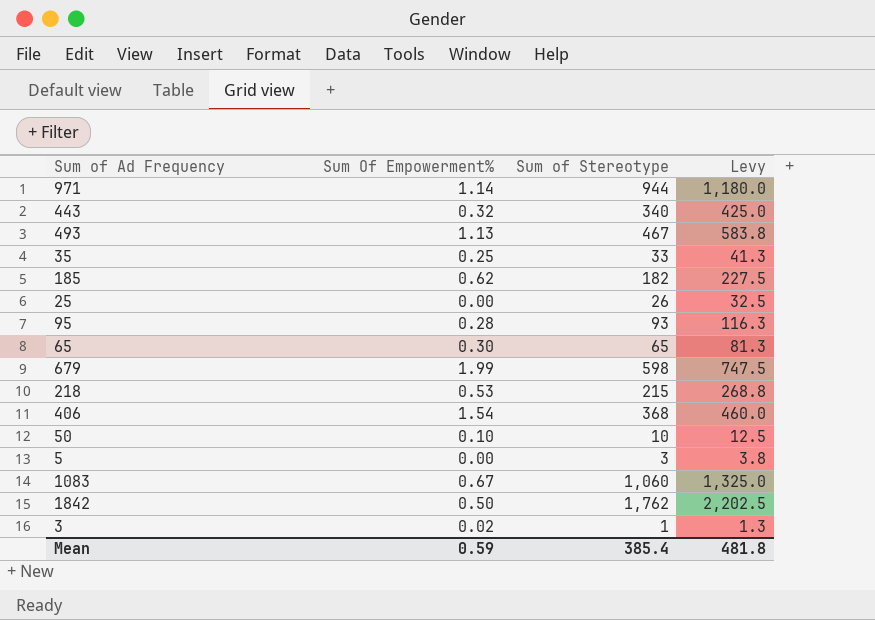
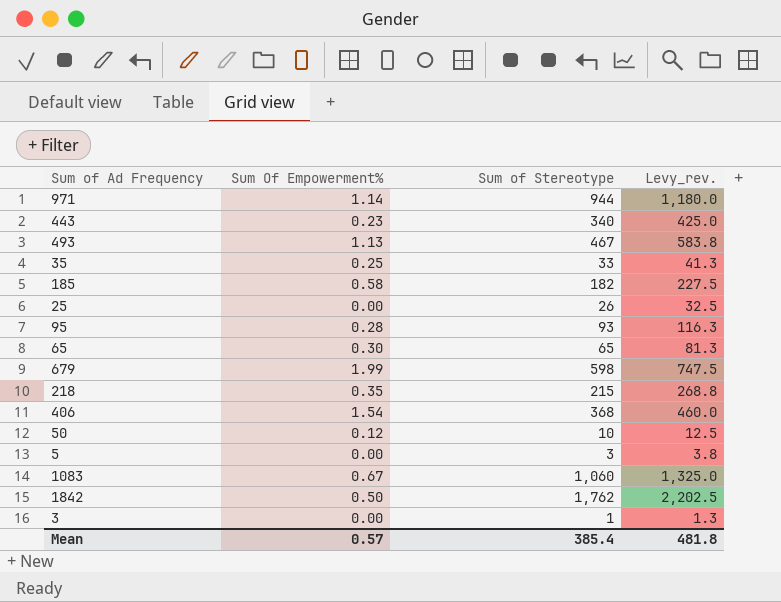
column name: Levy -> Levy_rev.
443 | Sum Of Empowerment%: 0.32 -> 0.23
185 | Sum Of Empowerment%: 0.62 -> 0.58
218 | Sum Of Empowerment%: 0.53 -> 0.35
50 | Sum Of Empowerment%: 0.10 -> 0.12
3 | Sum Of Empowerment%: 0.02 -> 0.00
Mean | Sum Of Empowerment%: 0.59 -> 0.57

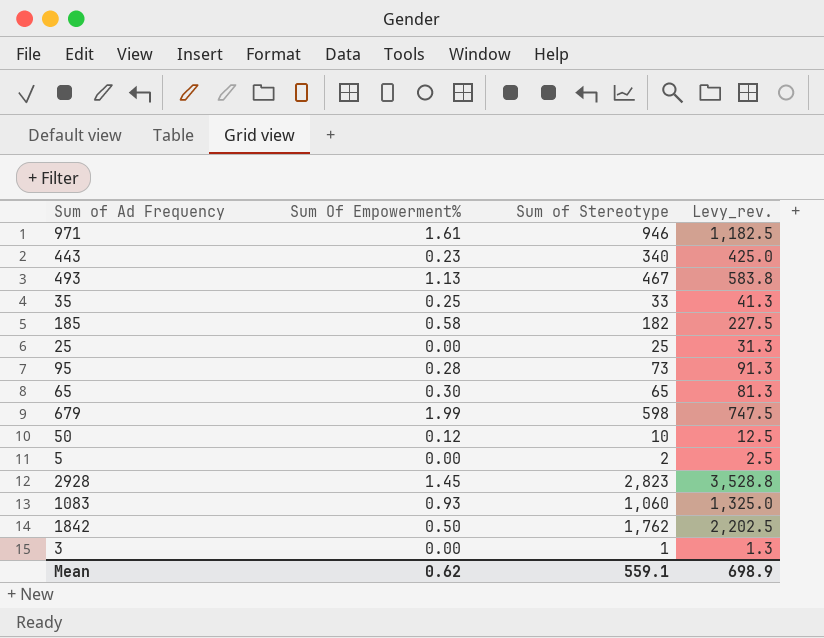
row 218: 0.35 | 215 | 268.8 -> none
row 406: 1.54 | 368 | 460.0 -> none
971 | Sum Of Empowerment%: 1.14 -> 1.61
971 | Sum of Stereotype: 944 -> 946
971 | Levy_rev.: 1,180.0 -> 1,182.5
25 | Sum of Stereotype: 26 -> 25
25 | Levy_rev.: 32.5 -> 31.3
95 | Sum of Stereotype: 93 -> 73
95 | Levy_rev.: 116.3 -> 91.3
5 | Sum of Stereotype: 3 -> 2
5 | Levy_rev.: 3.8 -> 2.5
row 2928: none -> 1.45 | 2,823 | 3,528.8
1083 | Sum Of Empowerment%: 0.67 -> 0.93
Mean | Sum Of Empowerment%: 0.57 -> 0.62
Mean | Sum of Stereotype: 385.4 -> 559.1
Mean | Levy_rev.: 481.8 -> 698.9

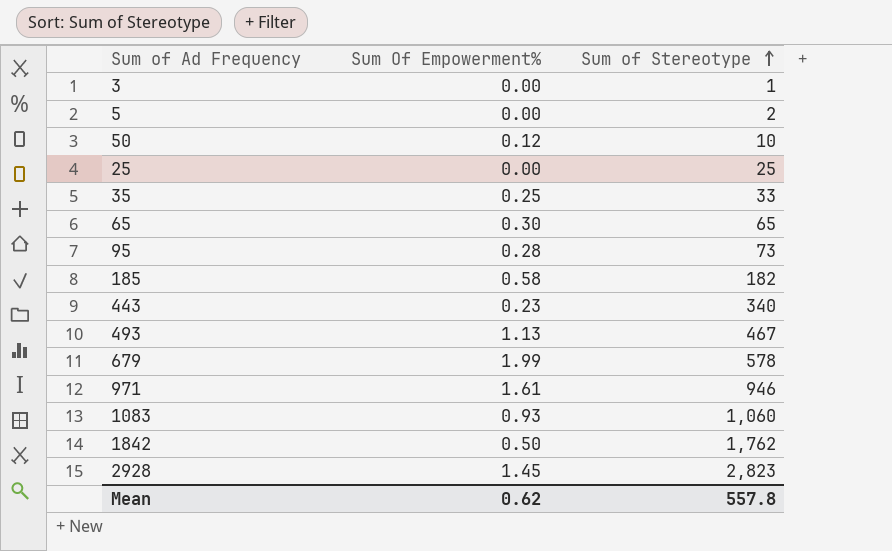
row order: none -> Sum of Stereotype ascending
column Levy_rev. | formula: [Sum of Stereotype] * 1.25 -> none
679 | Sum of Stereotype: 598 -> 578
Mean | Sum of Stereotype: 559.1 -> 557.8

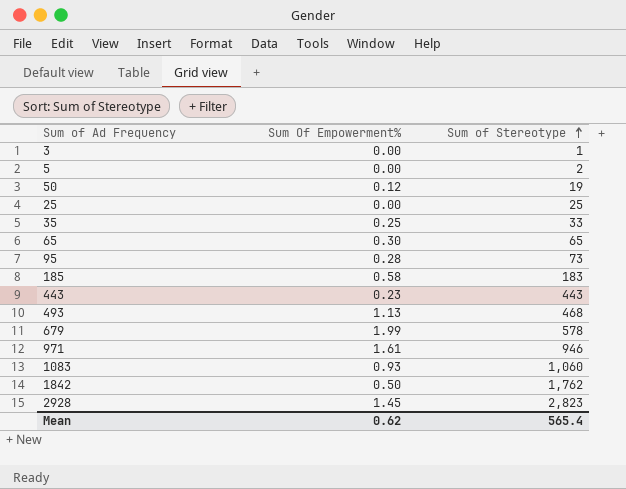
50 | Sum of Stereotype: 10 -> 19
185 | Sum of Stereotype: 182 -> 183
443 | Sum of Stereotype: 340 -> 443
493 | Sum of Stereotype: 467 -> 468
Mean | Sum of Stereotype: 557.8 -> 565.4

